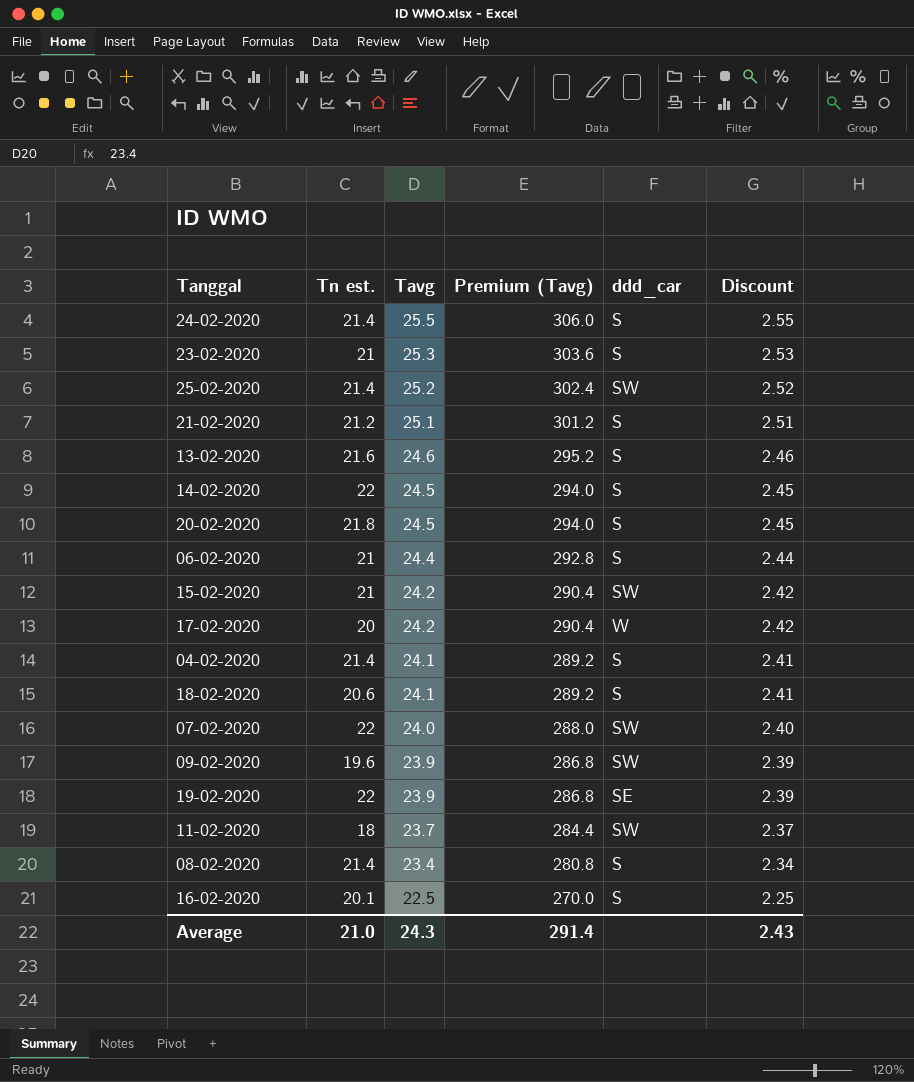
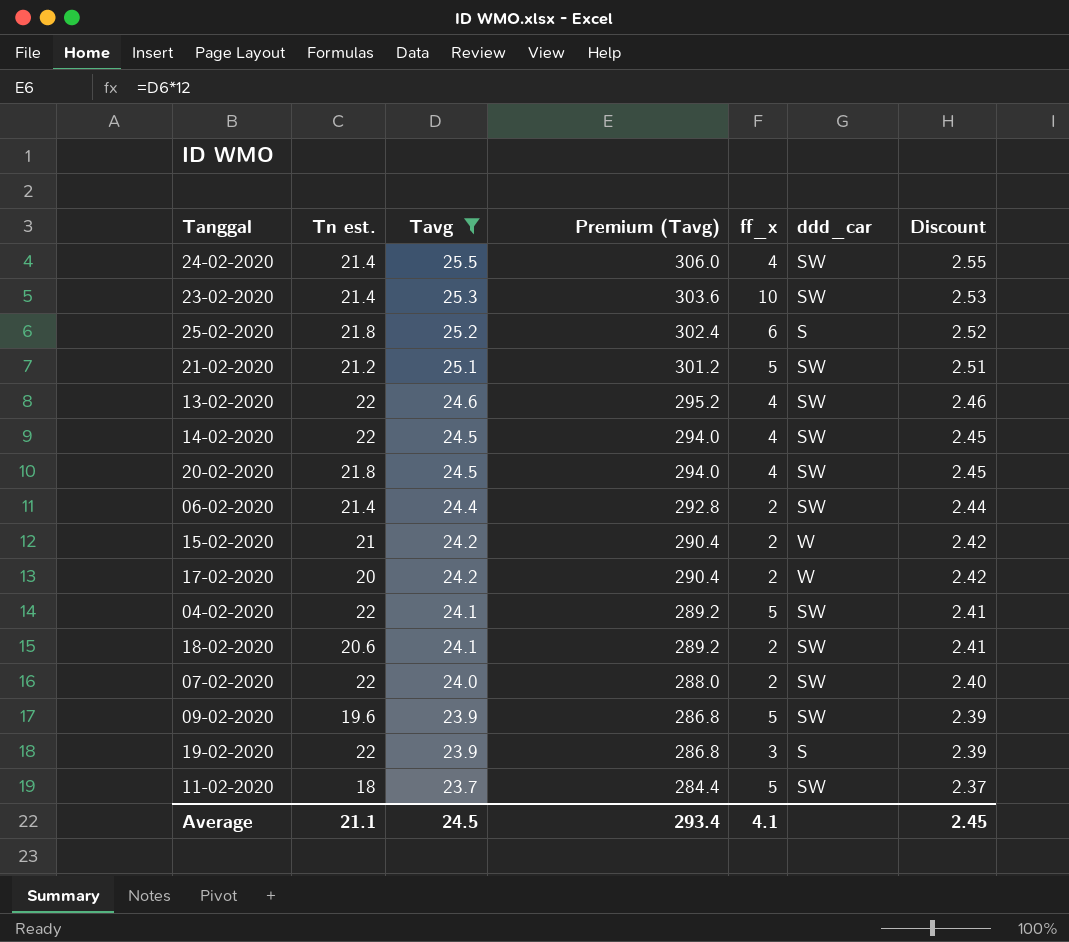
filter: none -> Tavg >= 23.7
column ff_x | position: none -> 5
24-02-2020 | ddd_car: S -> SW
23-02-2020 | Tn est.: 21 -> 21.4
23-02-2020 | ddd_car: S -> SW
25-02-2020 | Tn est.: 21.4 -> 21.8
25-02-2020 | ddd_car: SW -> S
21-02-2020 | ddd_car: S -> SW
13-02-2020 | Tn est.: 21.6 -> 22
13-02-2020 | ddd_car: S -> SW
14-02-2020 | ddd_car: S -> SW
20-02-2020 | ddd_car: S -> SW
06-02-2020 | Tn est.: 21 -> 21.4
06-02-2020 | ddd_car: S -> SW
15-02-2020 | ddd_car: SW -> W
04-02-2020 | Tn est.: 21.4 -> 22
04-02-2020 | ddd_car: S -> SW
18-02-2020 | ddd_car: S -> SW
19-02-2020 | ddd_car: SE -> S
Average | Tn est.: 21.0 -> 21.1
Average | Tavg: 24.3 -> 24.5
Average | Premium (Tavg): 291.4 -> 293.4
Average | Discount: 2.43 -> 2.45

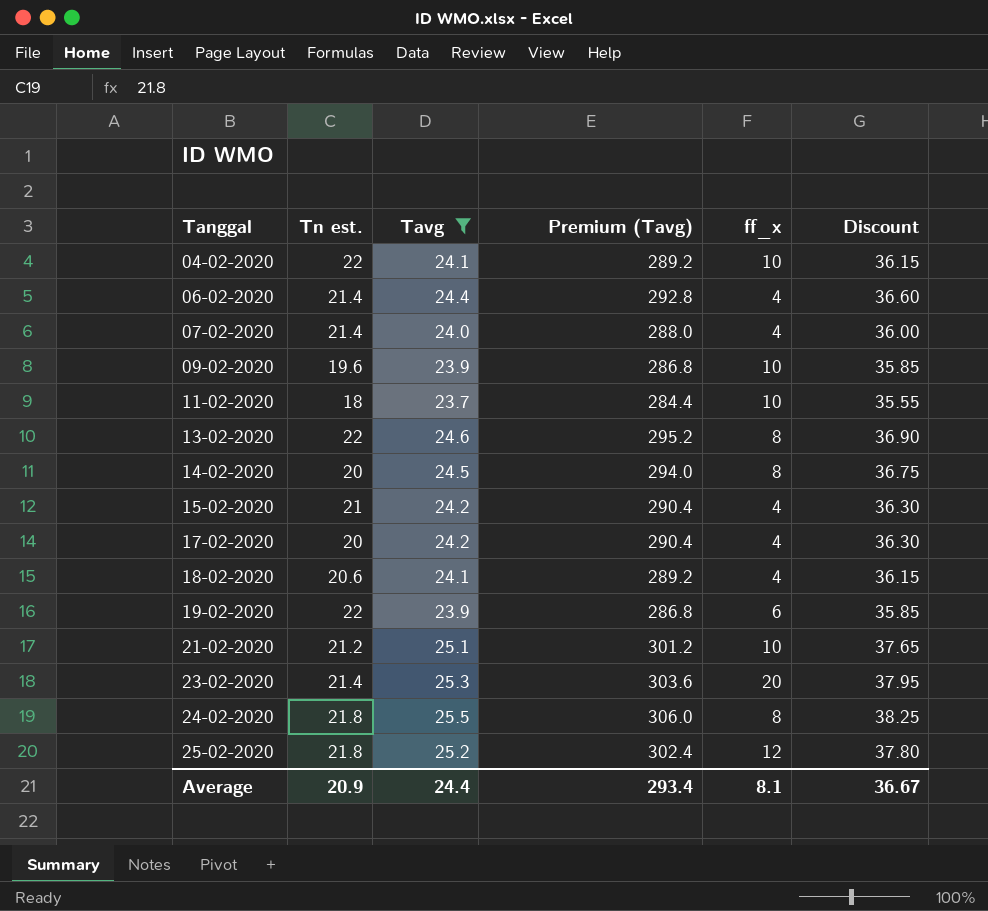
row order: Tavg descending -> Tanggal ascending
column ddd_car | position: 6 -> none
column Discount | formula: [Tavg] * 0.1 -> [Tavg] * 1.5
row 20-02-2020: 21.8 | 24.5 | 294.0 | 4 | SW | 2.45 -> none
04-02-2020 | ff_x: 5 -> 10
06-02-2020 | ff_x: 2 -> 4
07-02-2020 | Tn est.: 22 -> 21.4
07-02-2020 | ff_x: 2 -> 4
09-02-2020 | ff_x: 5 -> 10
11-02-2020 | ff_x: 5 -> 10
13-02-2020 | ff_x: 4 -> 8
14-02-2020 | Tn est.: 22 -> 20
14-02-2020 | ff_x: 4 -> 8
15-02-2020 | ff_x: 2 -> 4
17-02-2020 | ff_x: 2 -> 4
18-02-2020 | ff_x: 2 -> 4
19-02-2020 | ff_x: 3 -> 6
21-02-2020 | ff_x: 5 -> 10
23-02-2020 | ff_x: 10 -> 20
24-02-2020 | Tn est.: 21.4 -> 21.8
24-02-2020 | ff_x: 4 -> 8
25-02-2020 | ff_x: 6 -> 12
Average | Tn est.: 21.1 -> 20.9
Average | Tavg: 24.5 -> 24.4
Average | ff_x: 4.1 -> 8.1
Average | Discount: 2.45 -> 36.67

